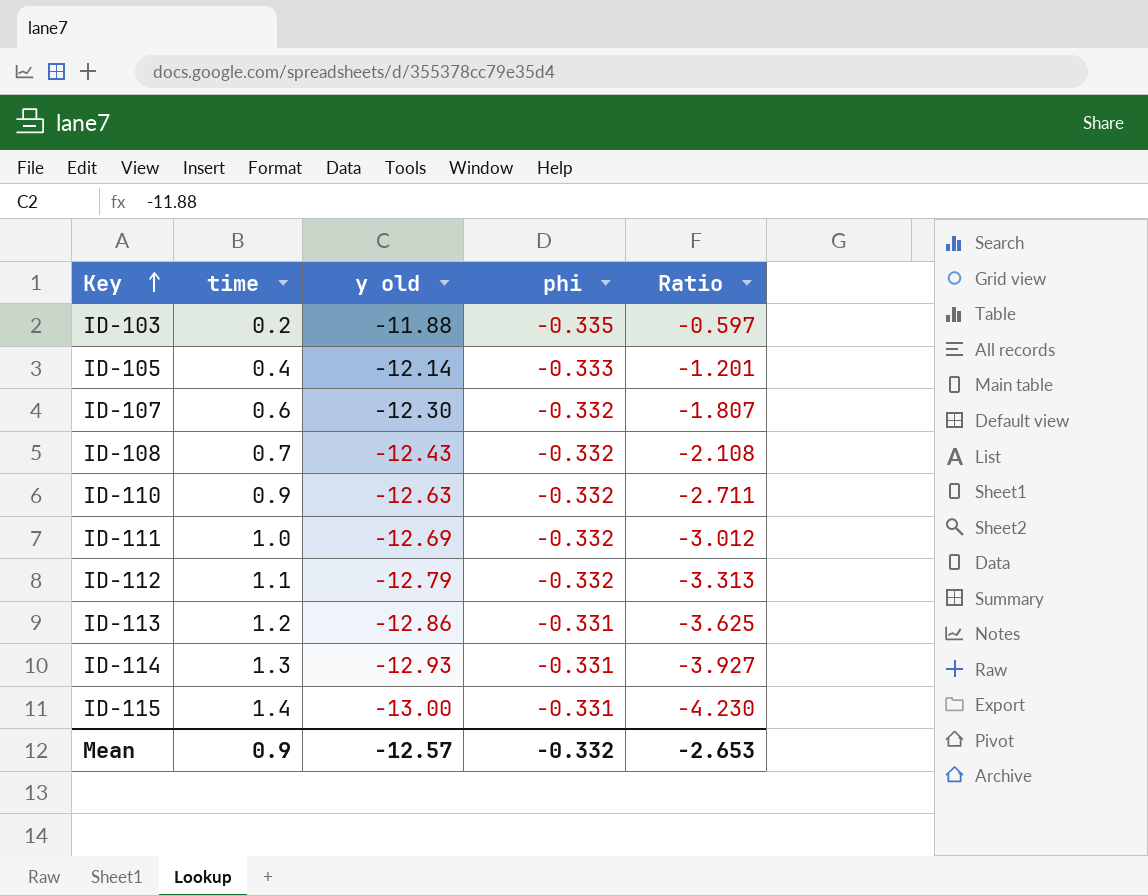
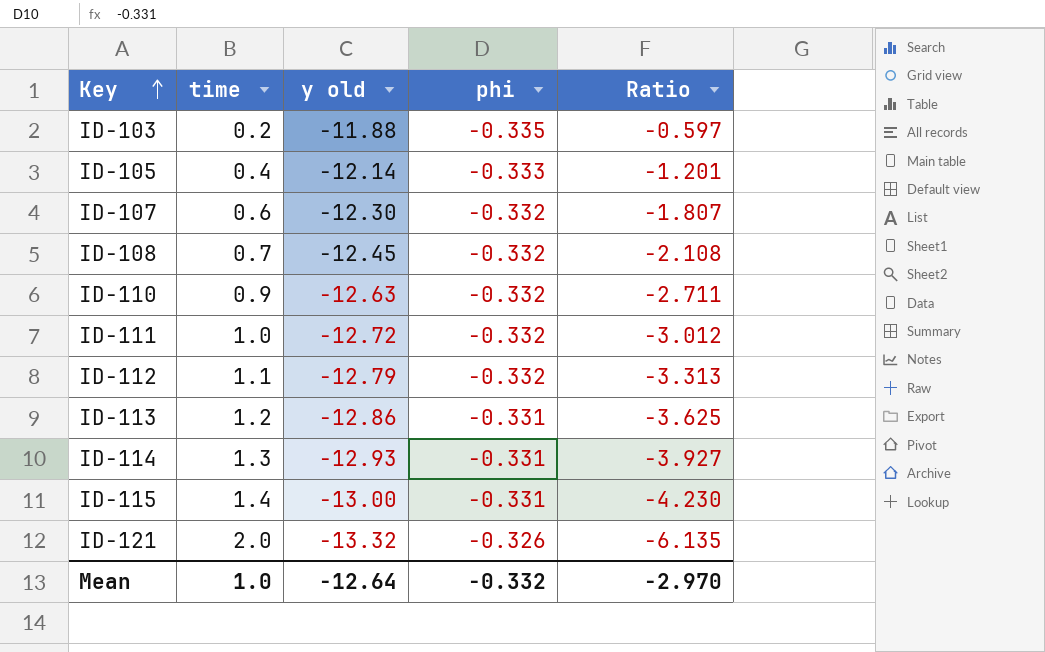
ID-108 | y old: -12.43 -> -12.45
ID-111 | y old: -12.69 -> -12.72
row ID-121: none -> 2.0 | -13.32 | -0.326 | -6.135
Mean | time: 0.9 -> 1.0
Mean | y old: -12.57 -> -12.64
Mean | Ratio: -2.653 -> -2.970

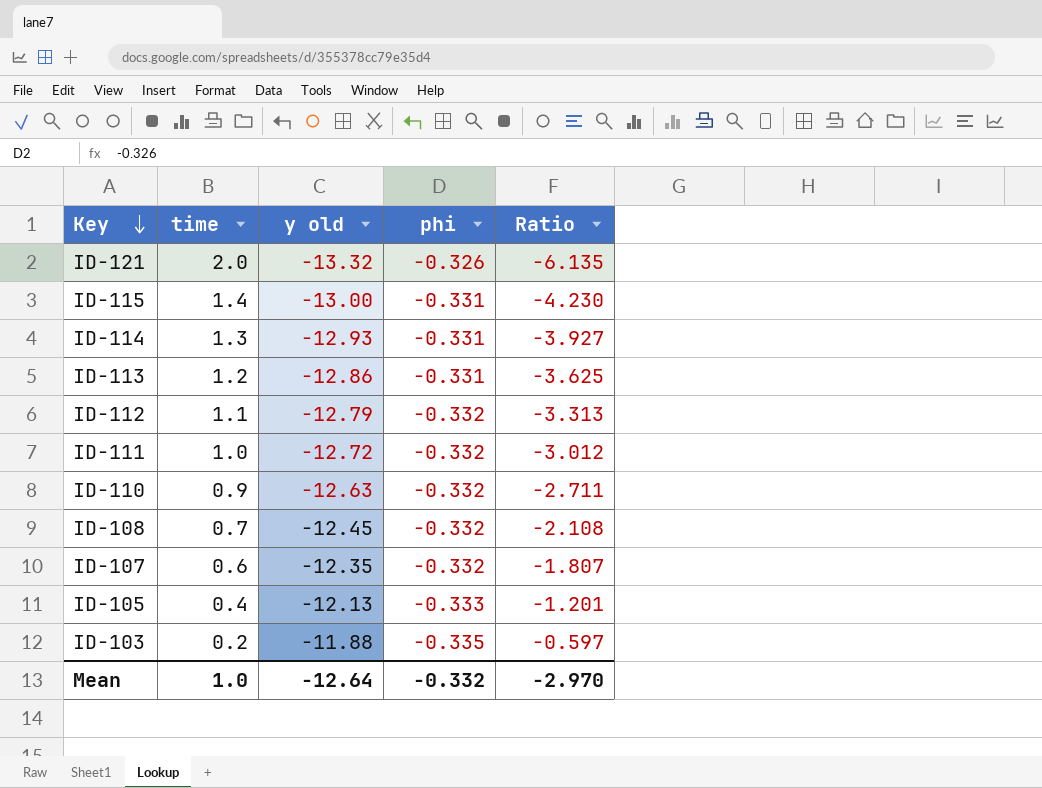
row order: Key ascending -> Key descending
ID-107 | y old: -12.30 -> -12.35
ID-105 | y old: -12.14 -> -12.13

